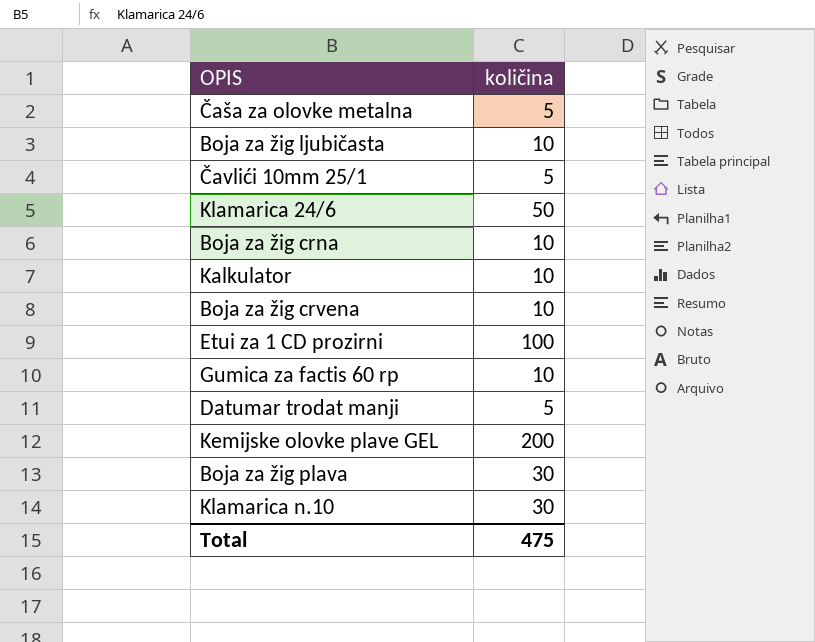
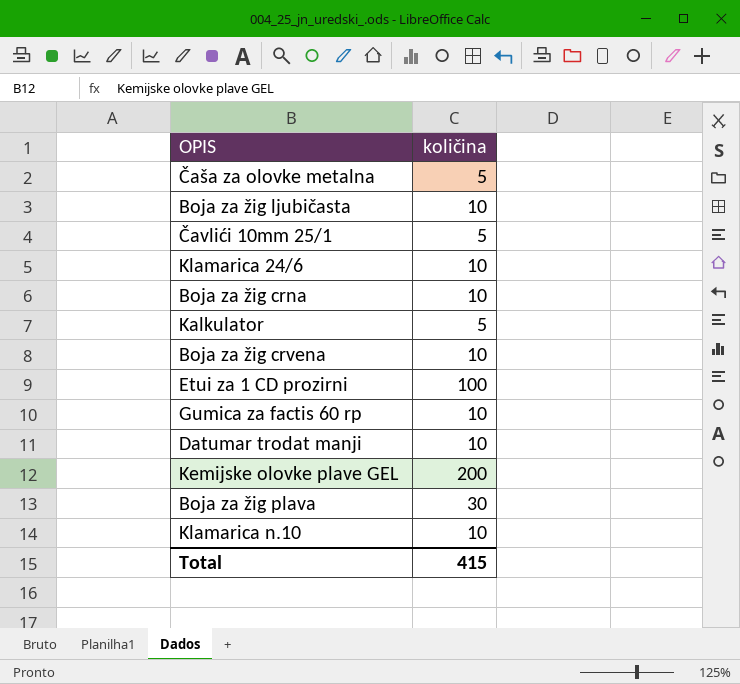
Klamarica 24/6 | količina: 50 -> 10
Kalkulator | količina: 10 -> 5
Datumar trodat manji | količina: 5 -> 10
Klamarica n.10 | količina: 30 -> 10
Total | količina: 475 -> 415

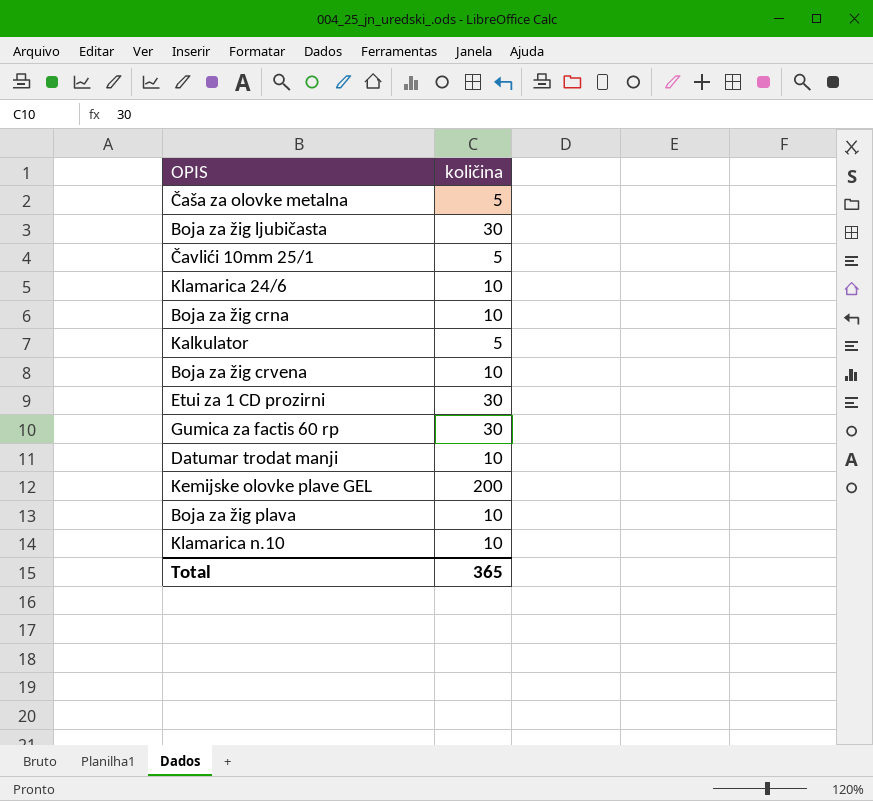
Boja za žig ljubičasta | količina: 10 -> 30
Etui za 1 CD prozirni | količina: 100 -> 30
Gumica za factis 60 rp | količina: 10 -> 30
Boja za žig plava | količina: 30 -> 10
Total | količina: 415 -> 365

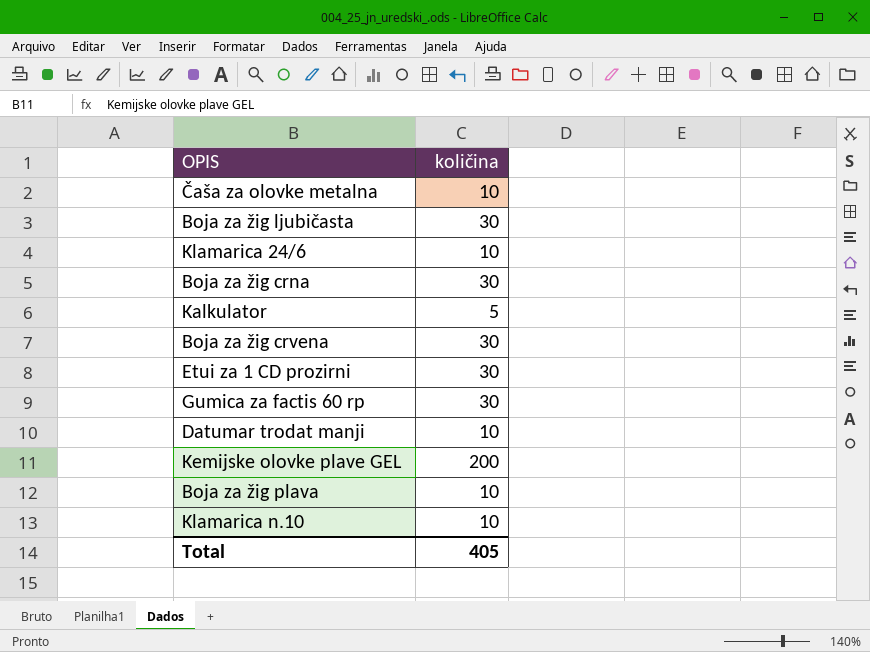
row Čavlići 10mm 25/1: 5 -> none
Čaša za olovke metalna | količina: 5 -> 10
Boja za žig crna | količina: 10 -> 30
Boja za žig crvena | količina: 10 -> 30
Total | količina: 365 -> 405

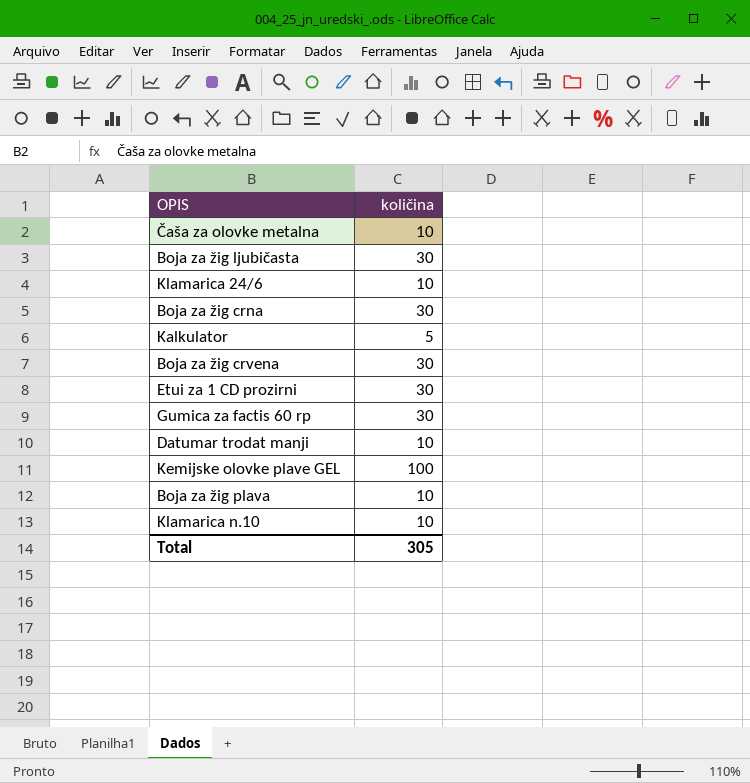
Kemijske olovke plave GEL | količina: 200 -> 100
Total | količina: 405 -> 305

